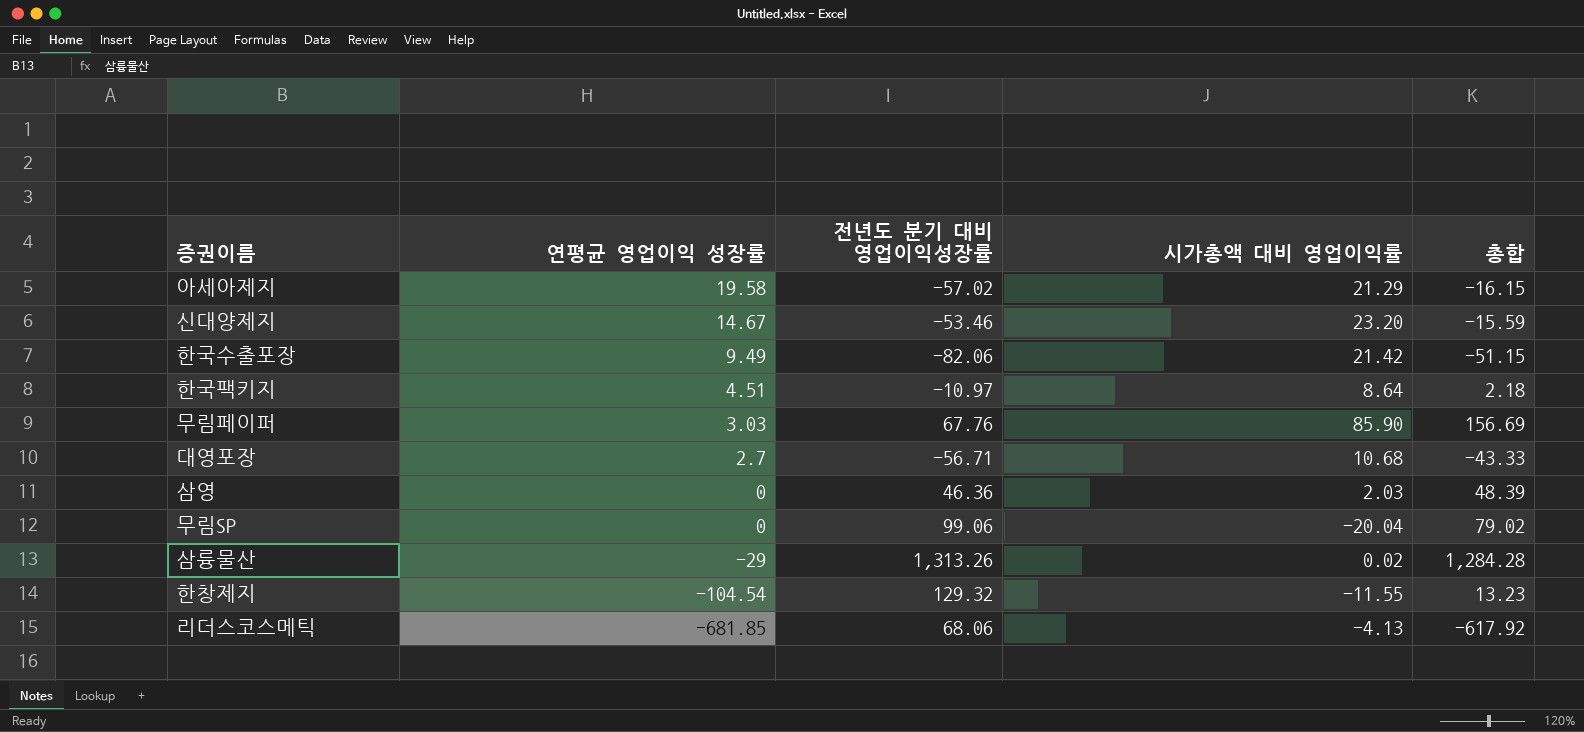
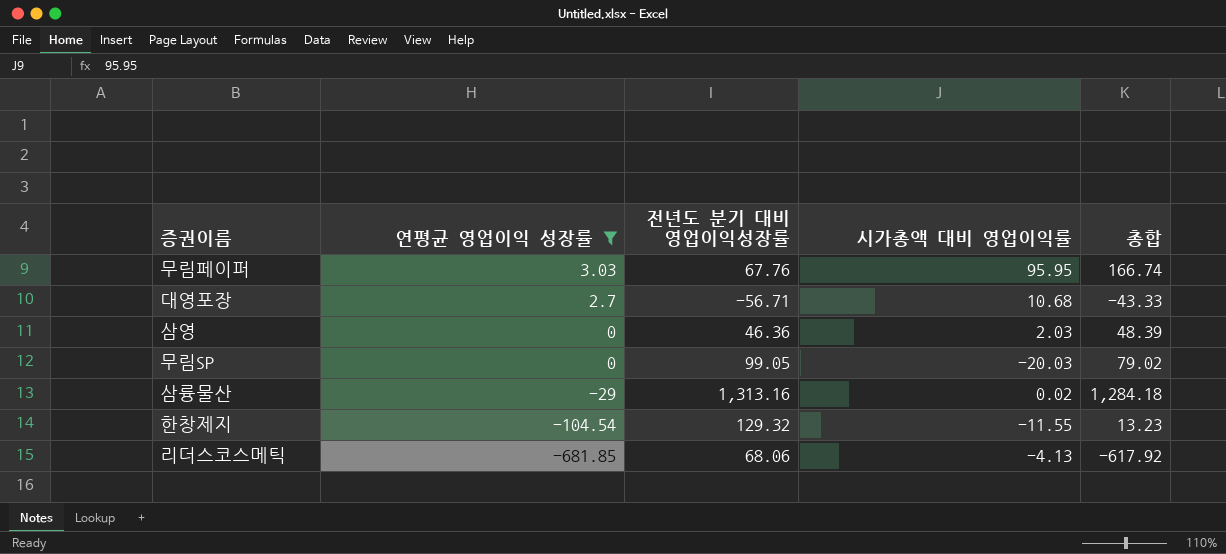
filter: none -> 연평균 영업이익 성장률 <= 3.03
무림페이퍼 | 시가총액 대비 영업이익률: 85.90 -> 95.95
무림페이퍼 | 총합: 156.69 -> 166.74
무림SP | 전년도 분기 대비 영업이익성장률: 99.06 -> 99.05
무림SP | 시가총액 대비 영업이익률: -20.04 -> -20.03
삼륭물산 | 전년도 분기 대비 영업이익성장률: 1,313.26 -> 1,313.16
삼륭물산 | 총합: 1,284.28 -> 1,284.18

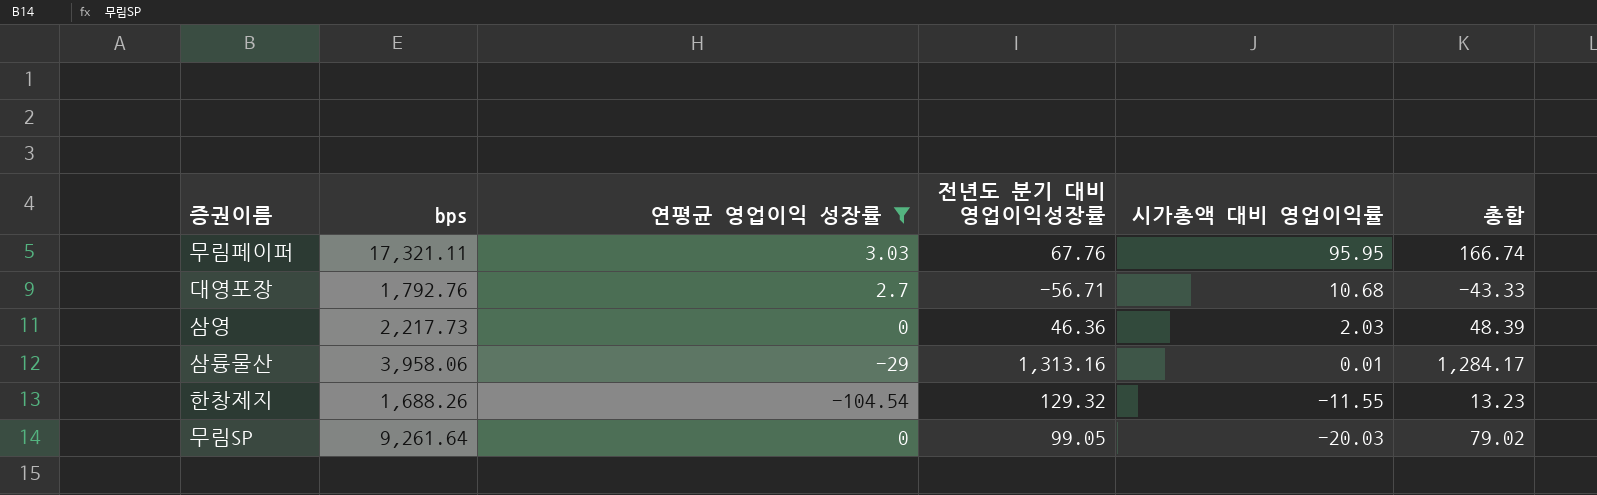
row order: 연평균 영업이익 성장률 descending -> 시가총액 대비 영업이익률 descending
column bps | position: none -> 2
row 리더스코스메틱: -681.85 | 68.06 | -4.13 | -617.92 -> none
삼륭물산 | 시가총액 대비 영업이익률: 0.02 -> 0.01
삼륭물산 | 총합: 1,284.18 -> 1,284.17

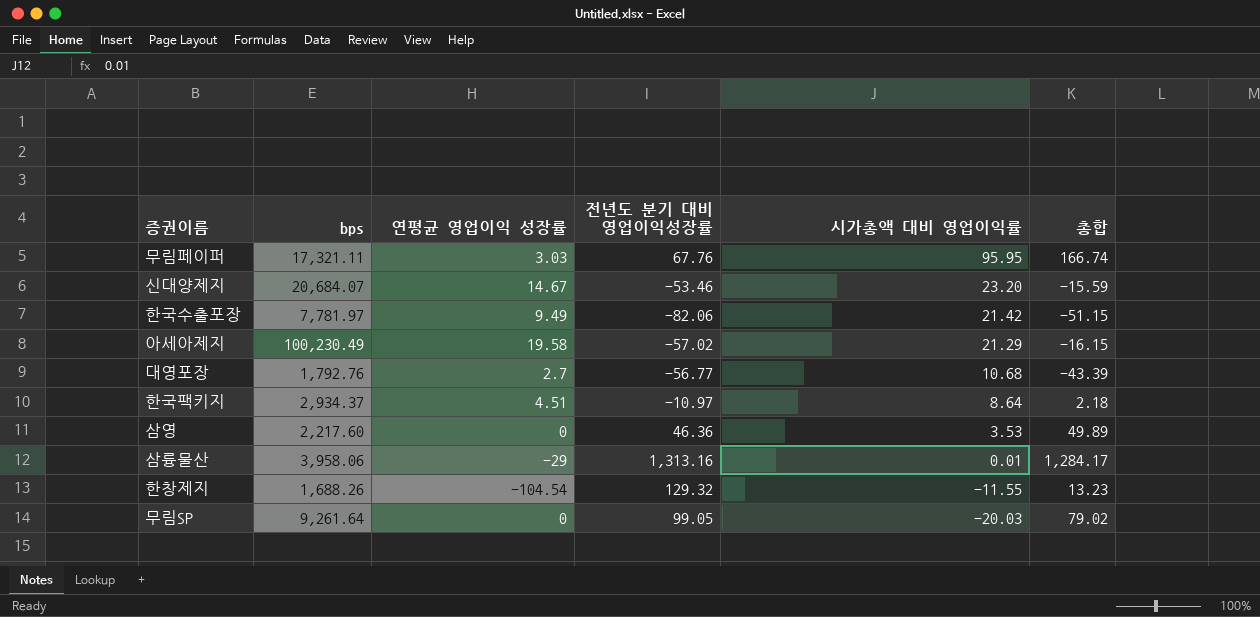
filter: 연평균 영업이익 성장률 <= 3.03 -> none
대영포장 | 전년도 분기 대비 영업이익성장률: -56.71 -> -56.77
대영포장 | 총합: -43.33 -> -43.39
삼영 | bps: 2,217.73 -> 2,217.60
삼영 | 시가총액 대비 영업이익률: 2.03 -> 3.53
삼영 | 총합: 48.39 -> 49.89

